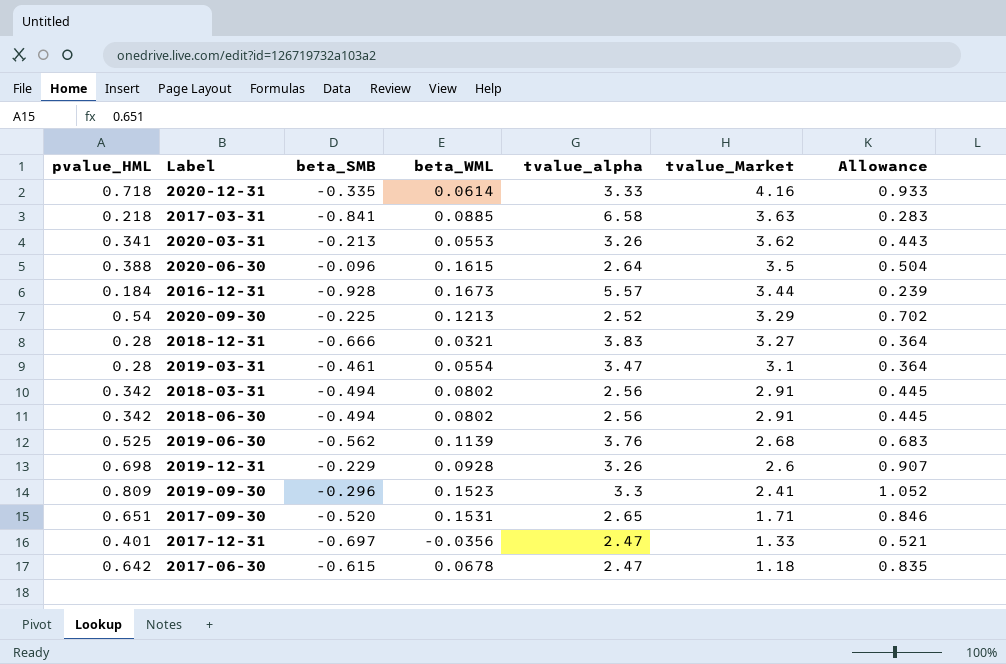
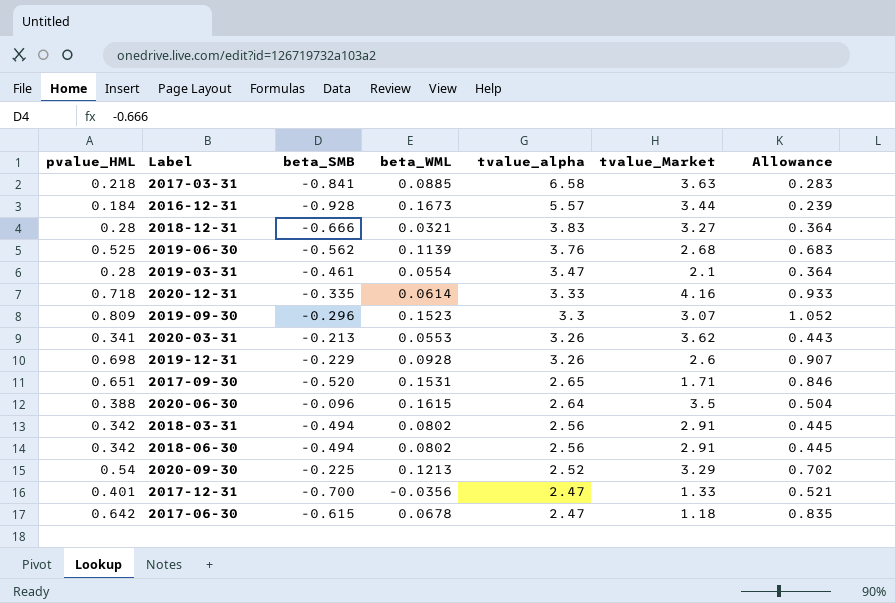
row order: tvalue_Market descending -> tvalue_alpha descending
2019-03-31 | tvalue_Market: 3.1 -> 2.1
2019-09-30 | tvalue_Market: 2.41 -> 3.07
2017-12-31 | beta_SMB: -0.697 -> -0.700

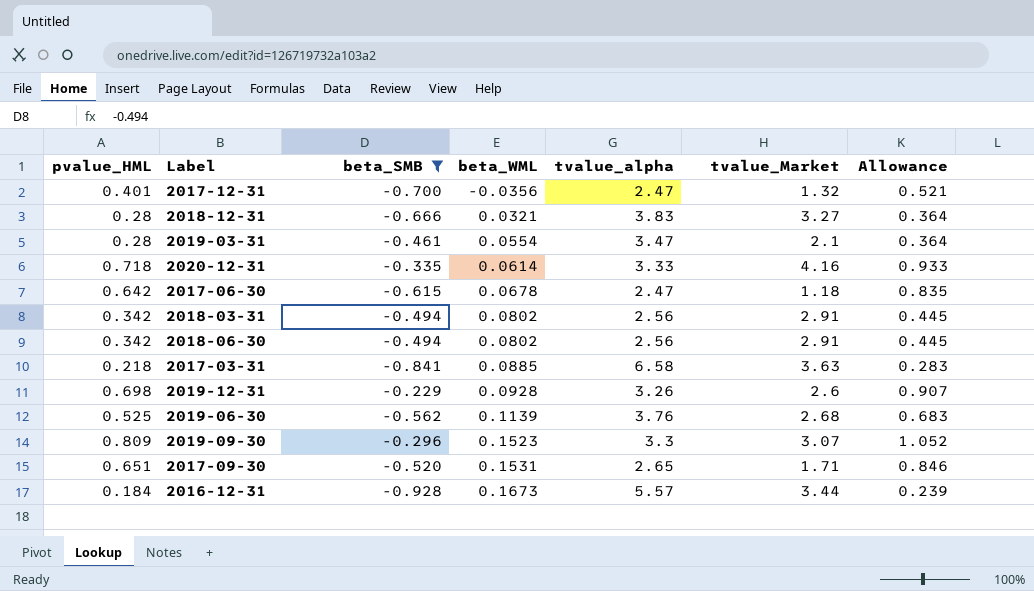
filter: none -> beta_SMB <= -0.229
row order: tvalue_alpha descending -> beta_WML ascending
2017-12-31 | tvalue_Market: 1.33 -> 1.32

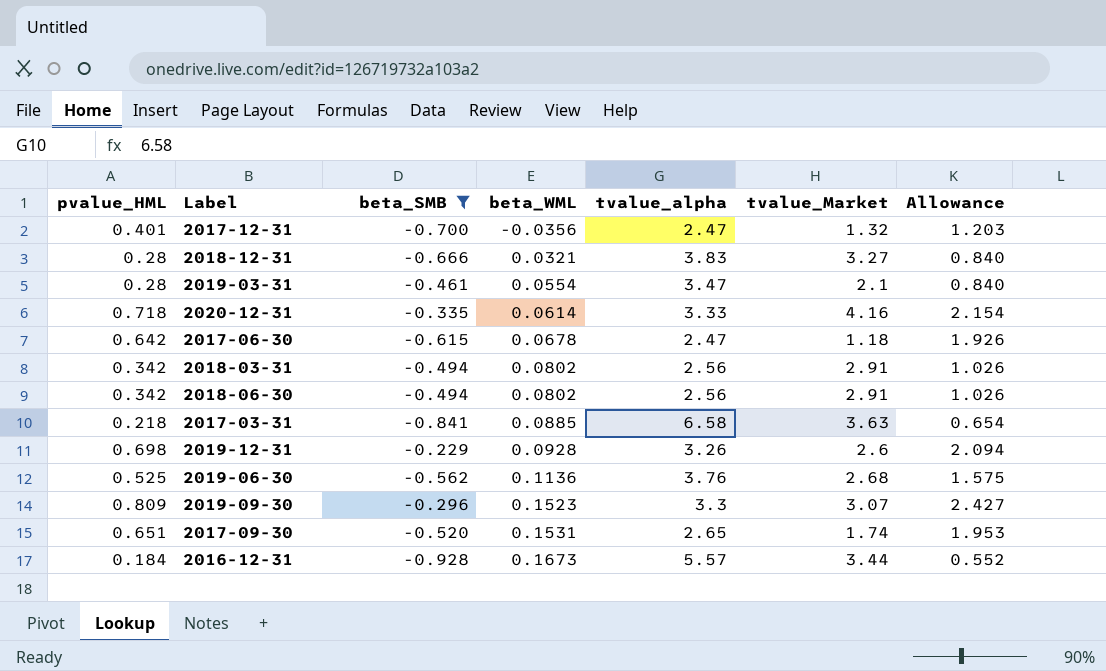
column Allowance | formula: [pvalue_HML] * 1.3 -> [pvalue_HML] * 3
2019-06-30 | beta_WML: 0.1139 -> 0.1136
2017-09-30 | tvalue_Market: 1.71 -> 1.74

